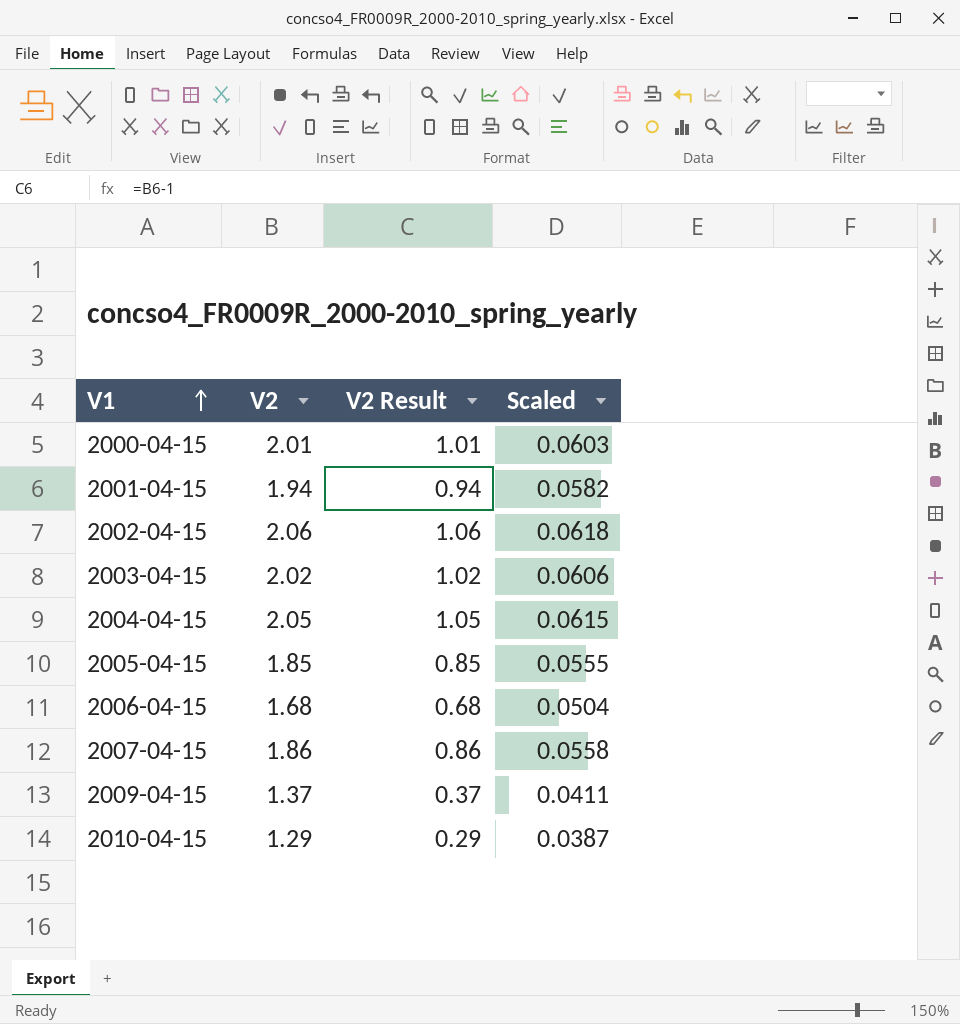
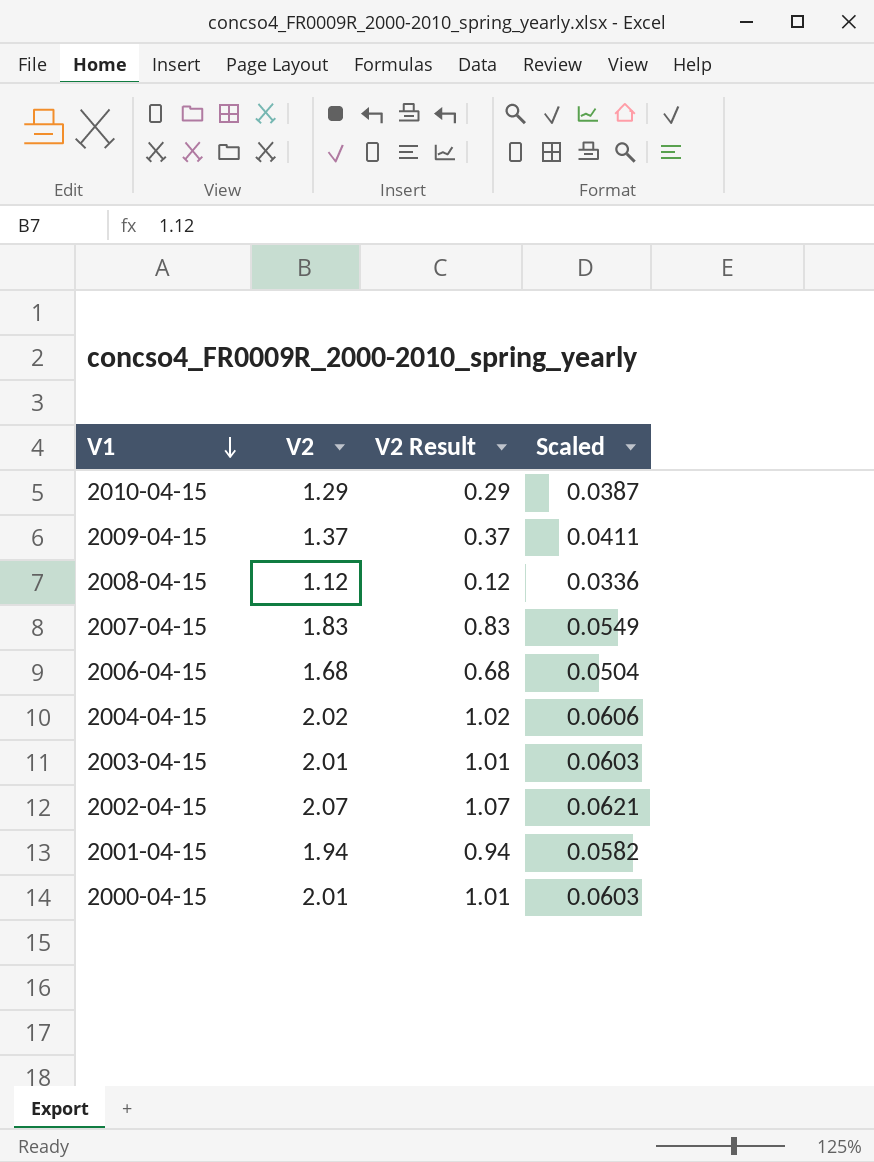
row order: V1 ascending -> V1 descending
row 2005-04-15: 1.85 | 0.85 | 0.0555 -> none
row 2008-04-15: none -> 1.12 | 0.12 | 0.0336
2007-04-15 | V2: 1.86 -> 1.83
2007-04-15 | V2 Result: 0.86 -> 0.83
2007-04-15 | Scaled: 0.0558 -> 0.0549
2004-04-15 | V2: 2.05 -> 2.02
2004-04-15 | V2 Result: 1.05 -> 1.02
2004-04-15 | Scaled: 0.0615 -> 0.0606
2003-04-15 | V2: 2.02 -> 2.01
2003-04-15 | V2 Result: 1.02 -> 1.01
2003-04-15 | Scaled: 0.0606 -> 0.0603
2002-04-15 | V2: 2.06 -> 2.07
2002-04-15 | V2 Result: 1.06 -> 1.07
2002-04-15 | Scaled: 0.0618 -> 0.0621

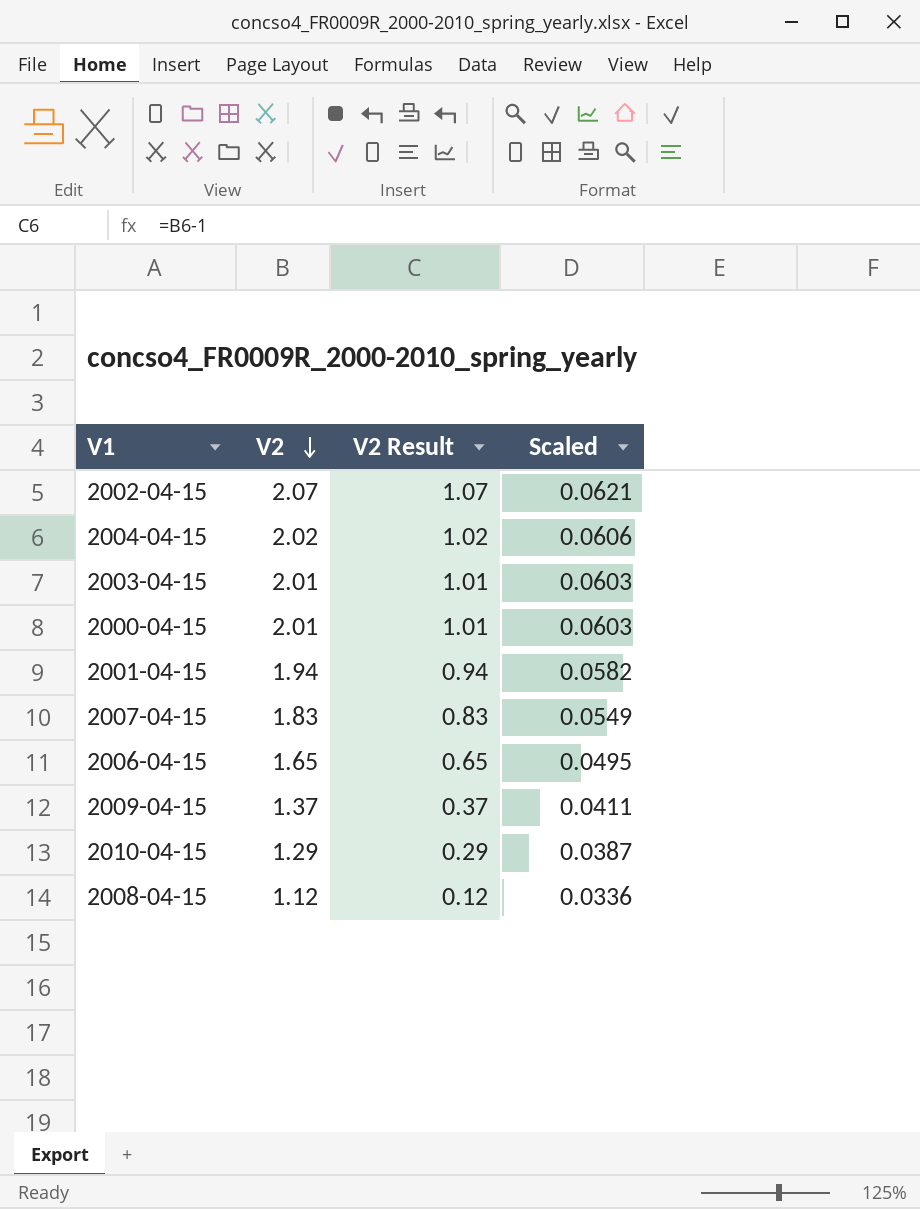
row order: V1 descending -> V2 descending
2006-04-15 | V2: 1.68 -> 1.65
2006-04-15 | V2 Result: 0.68 -> 0.65
2006-04-15 | Scaled: 0.0504 -> 0.0495

